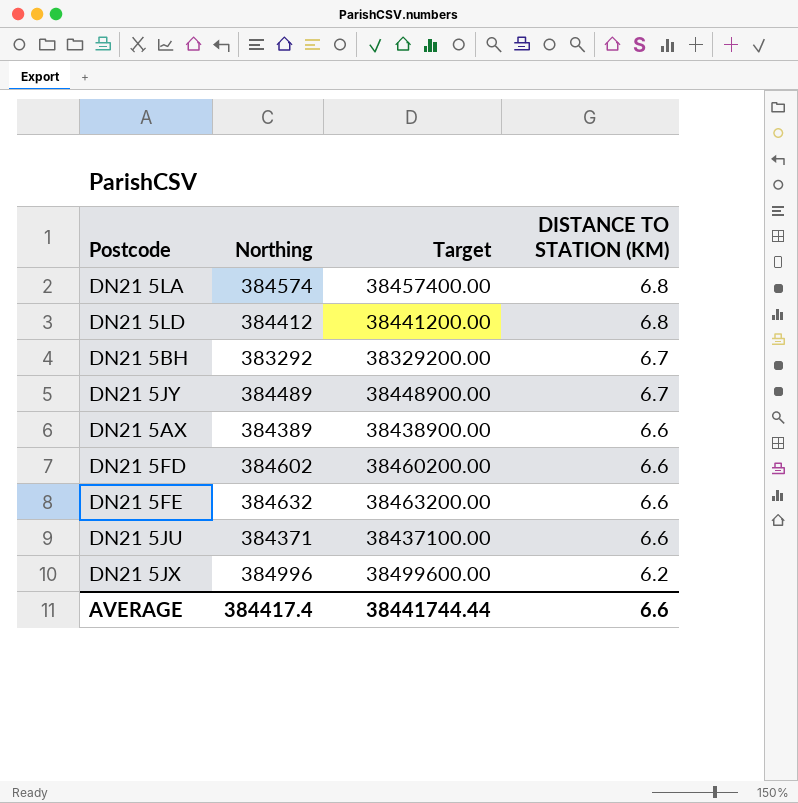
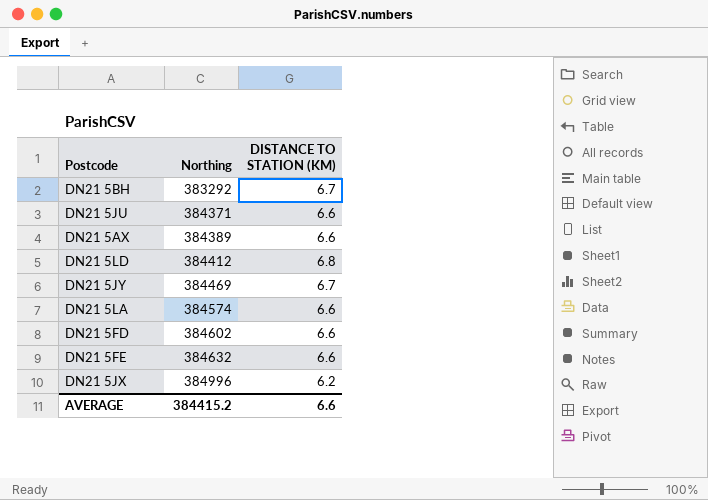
row order: DISTANCE TO STATION (KM) descending -> Northing ascending
column Target | formula: [Northing] * 100 -> none
DN21 5JY | Northing: 384489 -> 384469
DN21 5LA | DISTANCE TO STATION (KM): 6.8 -> 6.6
AVERAGE | Northing: 384417.4 -> 384415.2

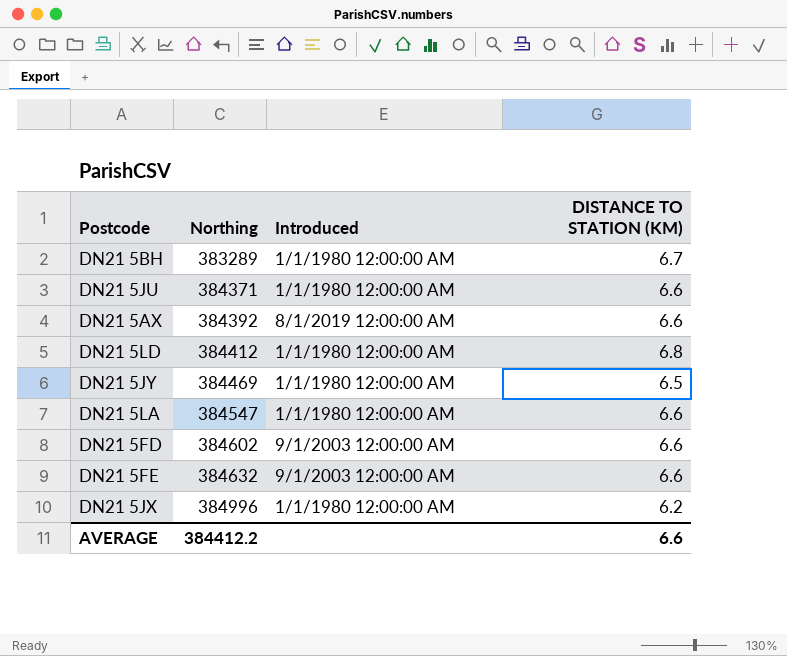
column Introduced | position: none -> 3
DN21 5BH | Northing: 383292 -> 383289
DN21 5AX | Northing: 384389 -> 384392
DN21 5JY | DISTANCE TO STATION (KM): 6.7 -> 6.5
DN21 5LA | Northing: 384574 -> 384547
AVERAGE | Northing: 384415.2 -> 384412.2

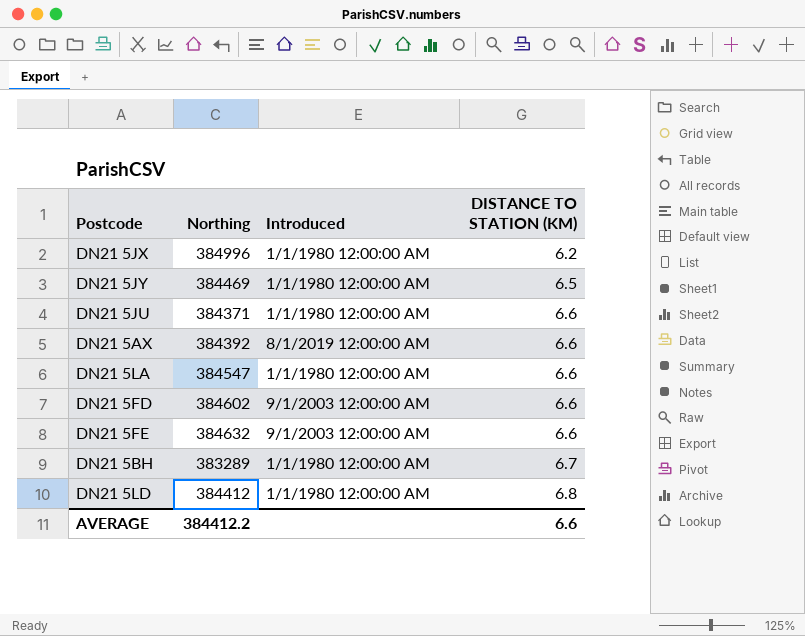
row order: Northing ascending -> DISTANCE TO STATION (KM) ascending

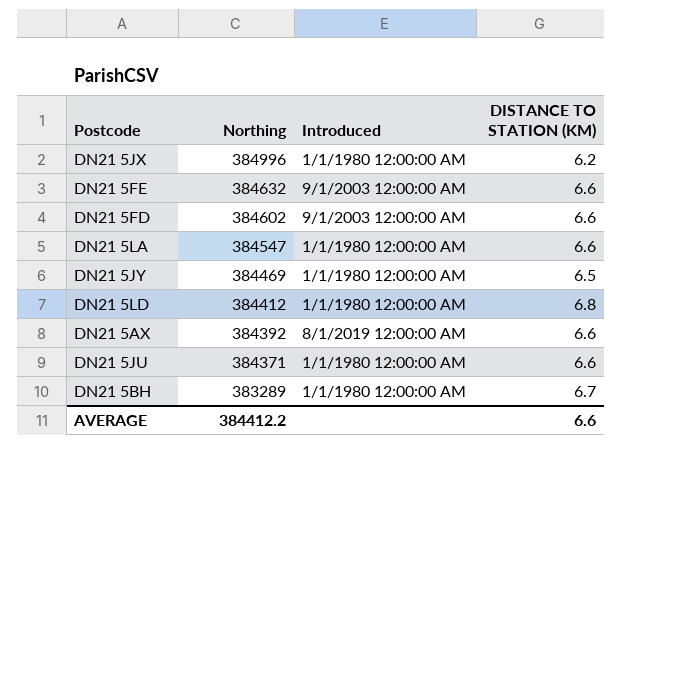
row order: DISTANCE TO STATION (KM) ascending -> Northing descending

